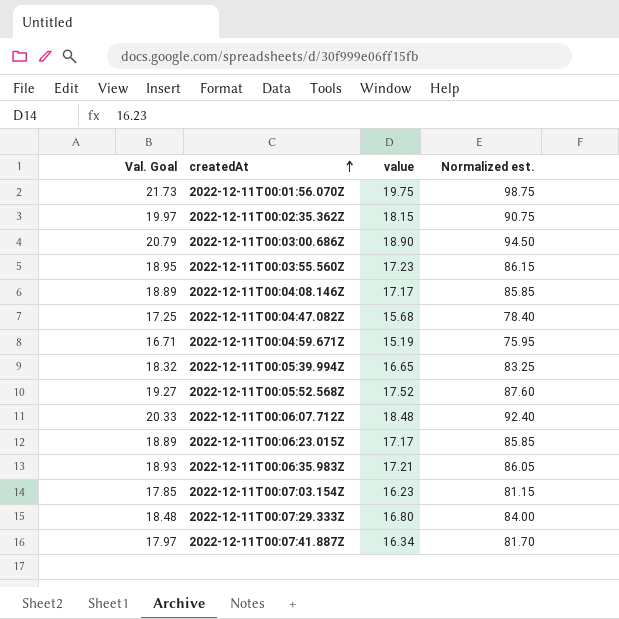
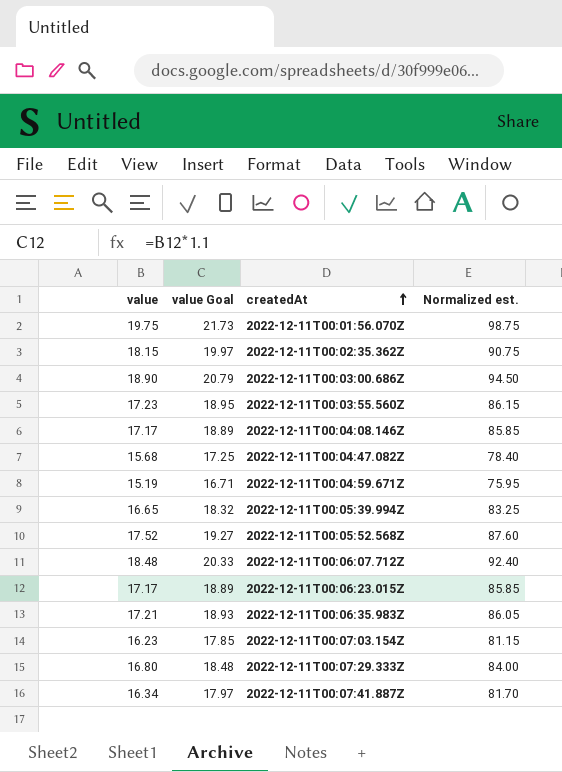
column value | position: 3 -> 1
column name: Val. Goal -> value Goal

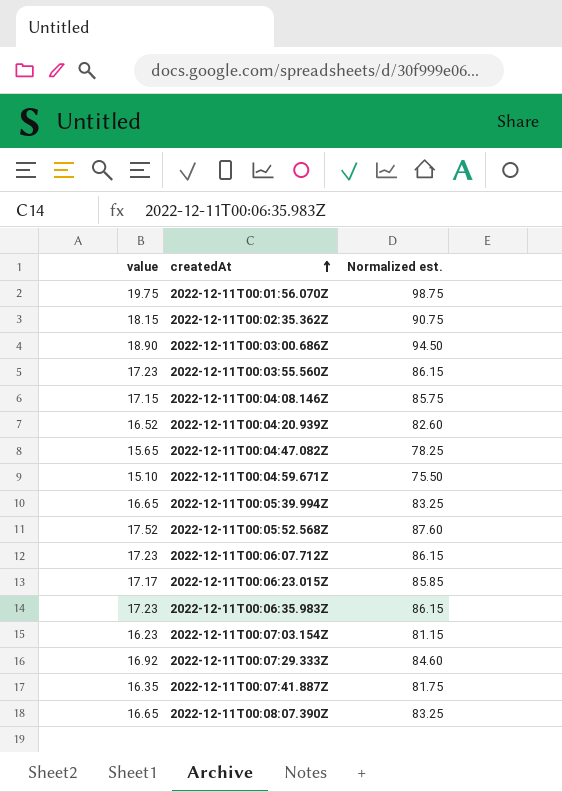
column value Goal | formula: [value] * 1.1 -> none
2022-12-11T00:04:08.146Z | value: 17.17 -> 17.15
2022-12-11T00:04:08.146Z | Normalized est.: 85.85 -> 85.75
row 2022-12-11T00:04:20.939Z: none -> 16.52 | 82.60
2022-12-11T00:04:47.082Z | value: 15.68 -> 15.65
2022-12-11T00:04:47.082Z | Normalized est.: 78.40 -> 78.25
2022-12-11T00:04:59.671Z | value: 15.19 -> 15.10
2022-12-11T00:04:59.671Z | Normalized est.: 75.95 -> 75.50
2022-12-11T00:06:07.712Z | value: 18.48 -> 17.23
2022-12-11T00:06:07.712Z | Normalized est.: 92.40 -> 86.15
2022-12-11T00:06:35.983Z | value: 17.21 -> 17.23
2022-12-11T00:06:35.983Z | Normalized est.: 86.05 -> 86.15
2022-12-11T00:07:29.333Z | value: 16.80 -> 16.92
2022-12-11T00:07:29.333Z | Normalized est.: 84.00 -> 84.60
2022-12-11T00:07:41.887Z | value: 16.34 -> 16.35
2022-12-11T00:07:41.887Z | Normalized est.: 81.70 -> 81.75
row 2022-12-11T00:08:07.390Z: none -> 16.65 | 83.25

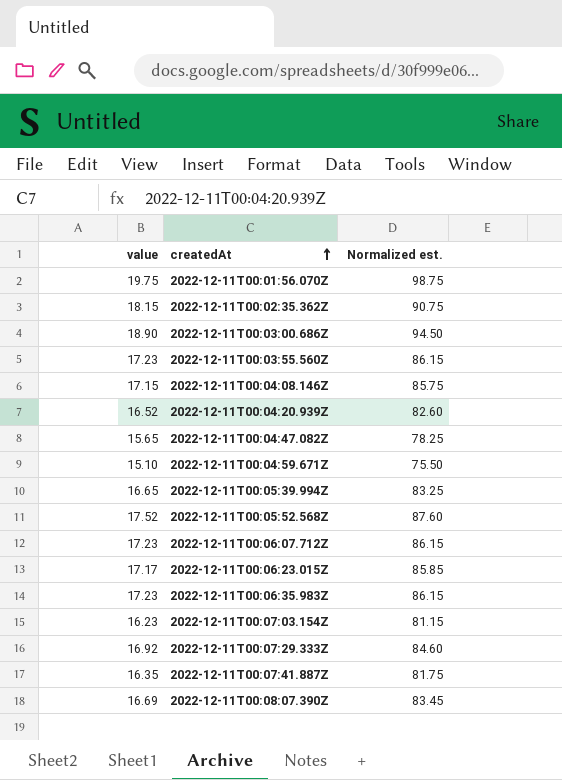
2022-12-11T00:08:07.390Z | value: 16.65 -> 16.69
2022-12-11T00:08:07.390Z | Normalized est.: 83.25 -> 83.45

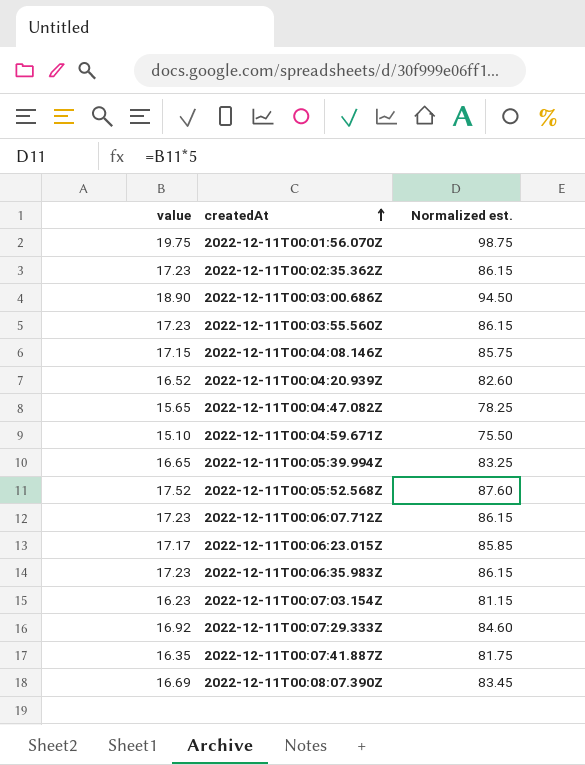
2022-12-11T00:02:35.362Z | value: 18.15 -> 17.23
2022-12-11T00:02:35.362Z | Normalized est.: 90.75 -> 86.15

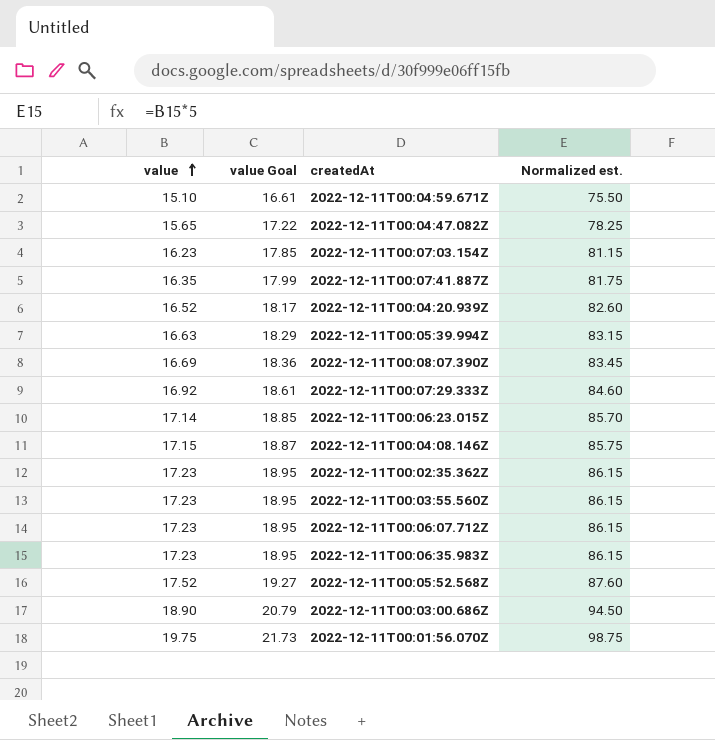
row order: createdAt ascending -> value ascending
column value Goal | formula: none -> [value] * 1.1
2022-12-11T00:05:39.994Z | value: 16.65 -> 16.63
2022-12-11T00:05:39.994Z | Normalized est.: 83.25 -> 83.15
2022-12-11T00:06:23.015Z | value: 17.17 -> 17.14
2022-12-11T00:06:23.015Z | Normalized est.: 85.85 -> 85.70

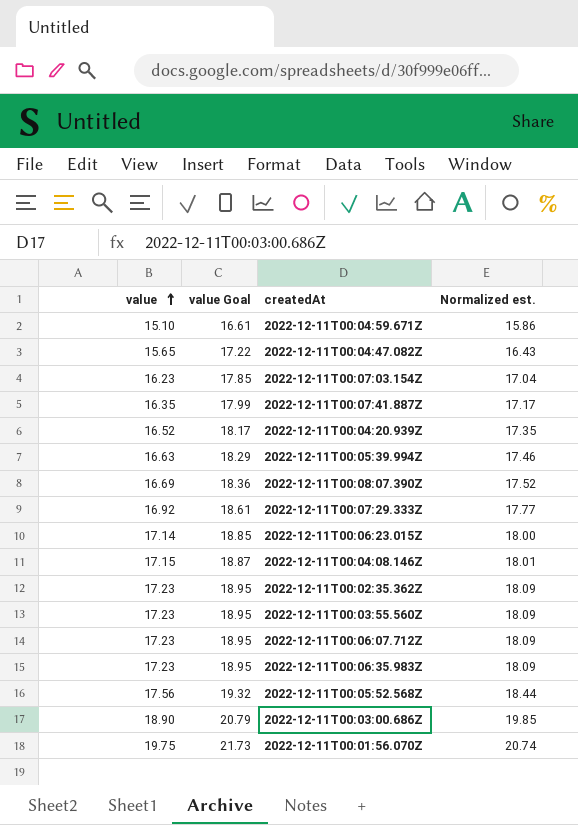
column Normalized est. | formula: [value] * 5 -> [value] * 1.05
2022-12-11T00:05:52.568Z | value: 17.52 -> 17.56
2022-12-11T00:05:52.568Z | value Goal: 19.27 -> 19.32

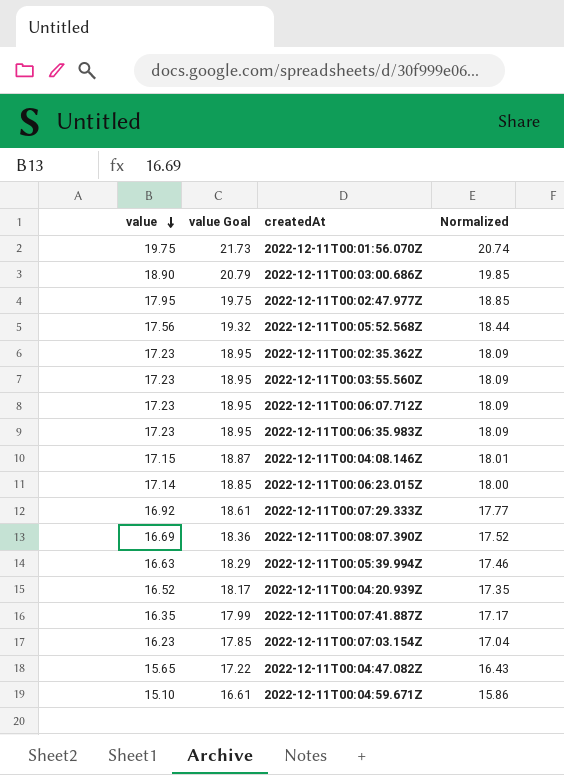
row order: value ascending -> value descending
column name: Normalized est. -> Normalized
row 2022-12-11T00:02:47.977Z: none -> 17.95 | 19.75 | 18.85

